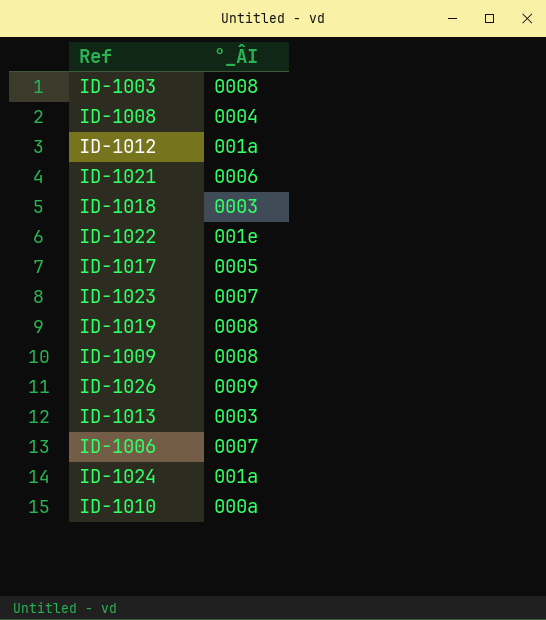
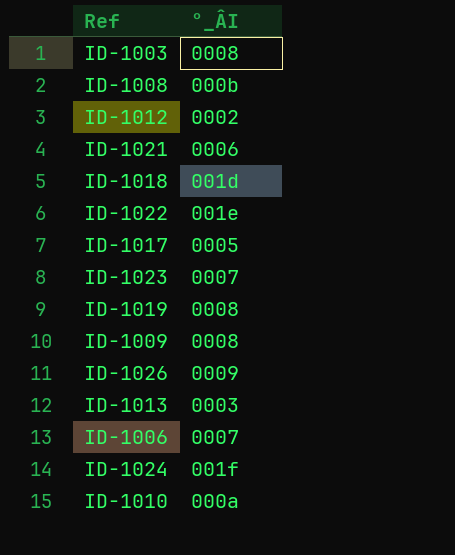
ID-1008 | °_ÂI: 0004 -> 000b
ID-1012 | °_ÂI: 001a -> 0002
ID-1018 | °_ÂI: 0003 -> 001d
ID-1024 | °_ÂI: 001a -> 001f

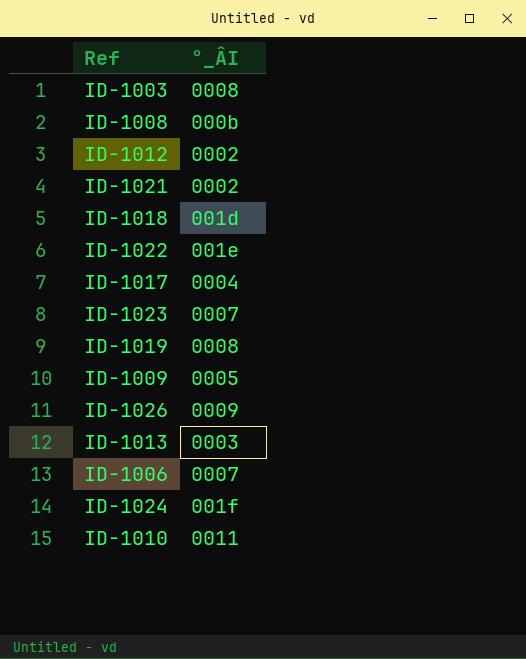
ID-1021 | °_ÂI: 0006 -> 0002
ID-1017 | °_ÂI: 0005 -> 0004
ID-1009 | °_ÂI: 0008 -> 0005
ID-1010 | °_ÂI: 000a -> 0011

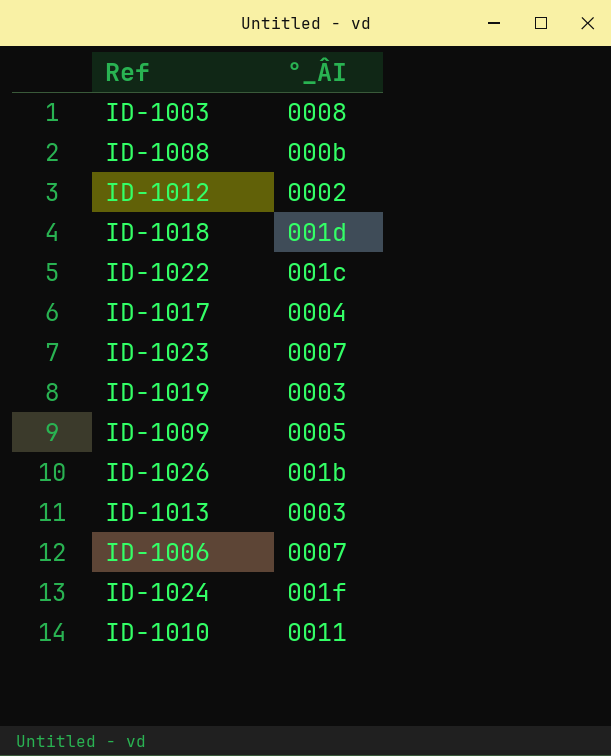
row ID-1021: 0002 -> none
ID-1022 | °_ÂI: 001e -> 001c
ID-1019 | °_ÂI: 0008 -> 0003
ID-1026 | °_ÂI: 0009 -> 001b

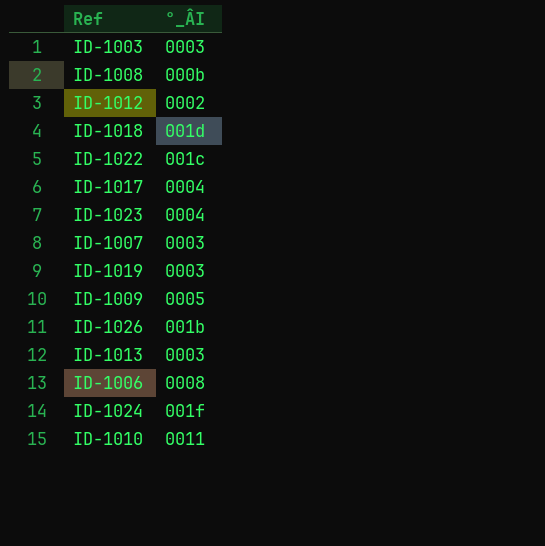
ID-1003 | °_ÂI: 0008 -> 0003
ID-1023 | °_ÂI: 0007 -> 0004
row ID-1007: none -> 0003
ID-1006 | °_ÂI: 0007 -> 0008

